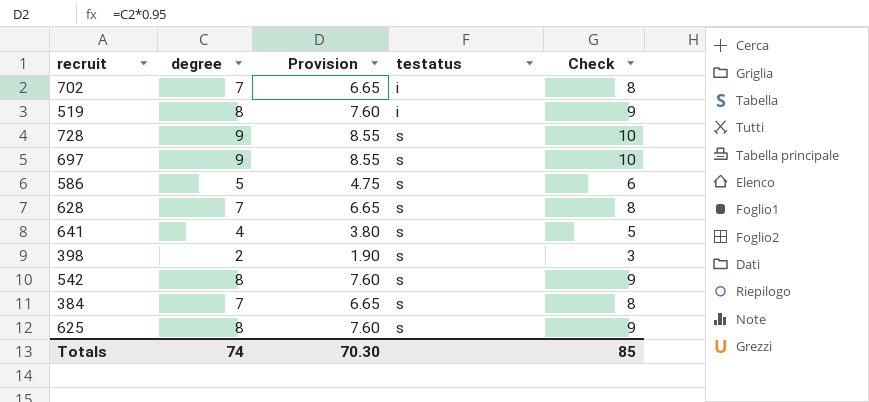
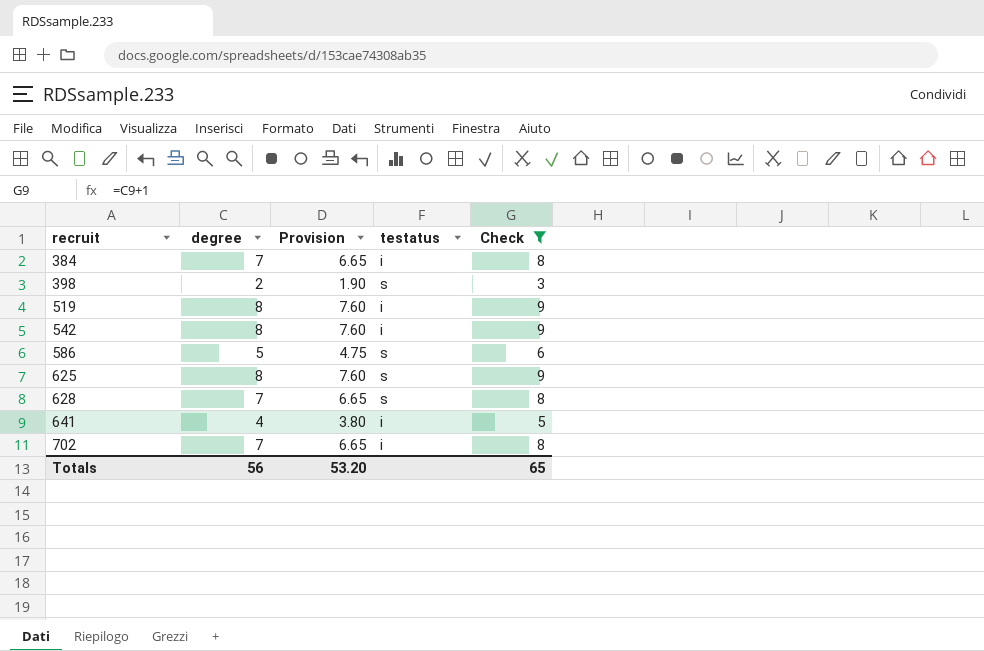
filter: none -> Check != 10
row order: testatus ascending -> recruit ascending
384 | testatus: s -> i
542 | testatus: s -> i
641 | testatus: s -> i
Totals | degree: 74 -> 56
Totals | Provision: 70.30 -> 53.20
Totals | Check: 85 -> 65

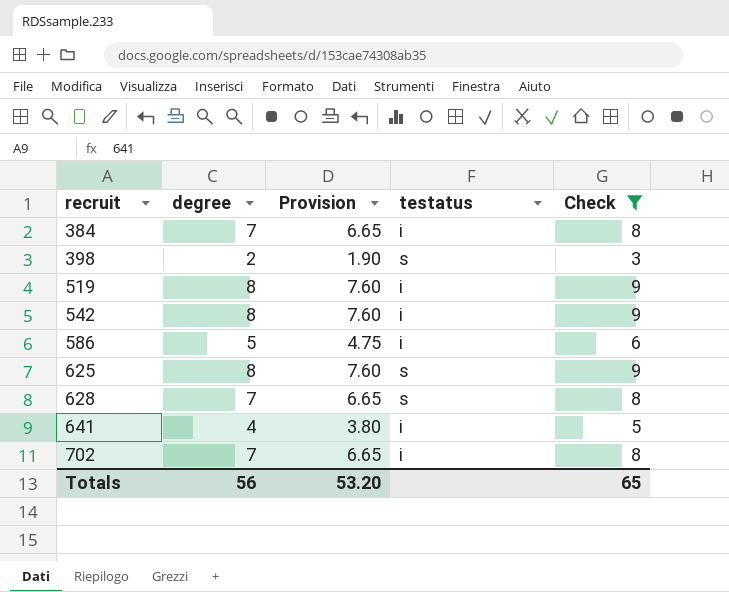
586 | testatus: s -> i

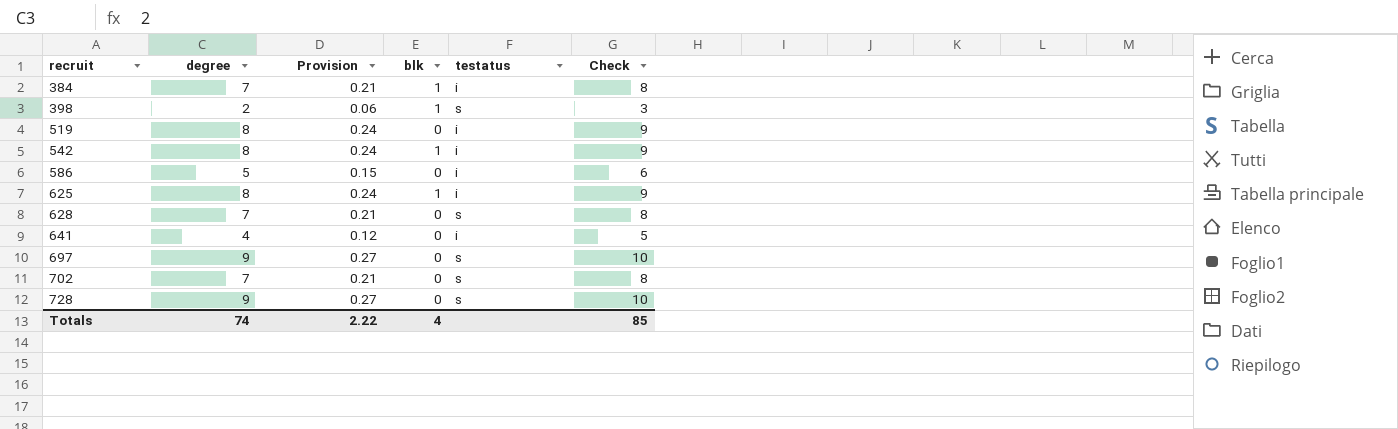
filter: Check != 10 -> none
column Provision | formula: [degree] * 0.95 -> [degree] * 0.03
column blk | position: none -> 4
625 | testatus: s -> i
702 | testatus: i -> s
Totals | degree: 56 -> 74
Totals | Provision: 53.20 -> 2.22
Totals | Check: 65 -> 85

